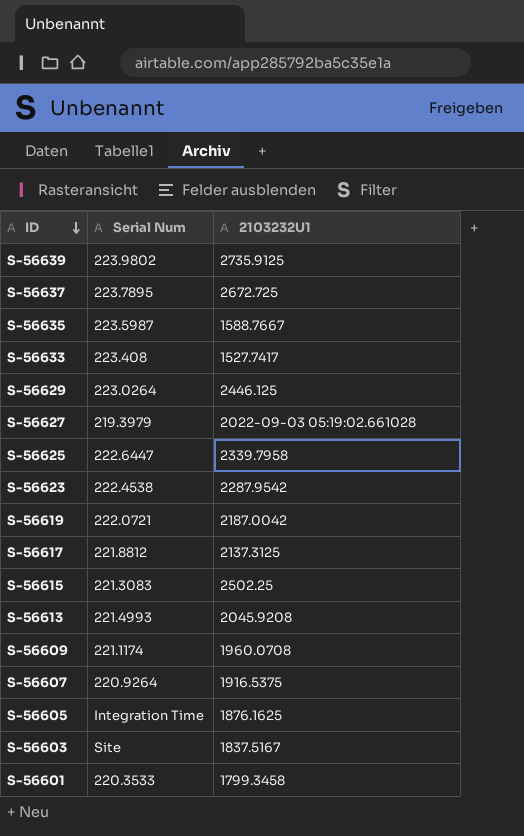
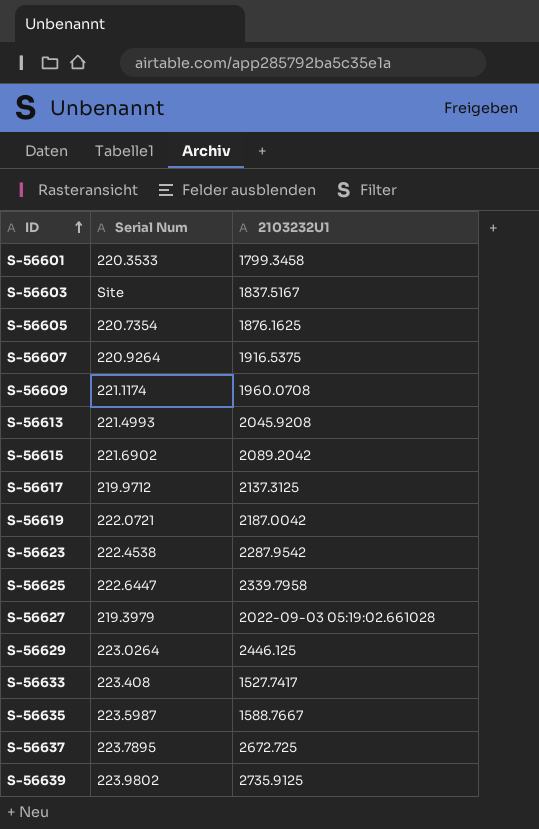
row order: ID descending -> ID ascending
S-56605 | Serial Num: Integration Time -> 220.7354
S-56615 | Serial Num: 221.3083 -> 221.6902
S-56615 | 2103232U1: 2502.25 -> 2089.2042
S-56617 | Serial Num: 221.8812 -> 219.9712

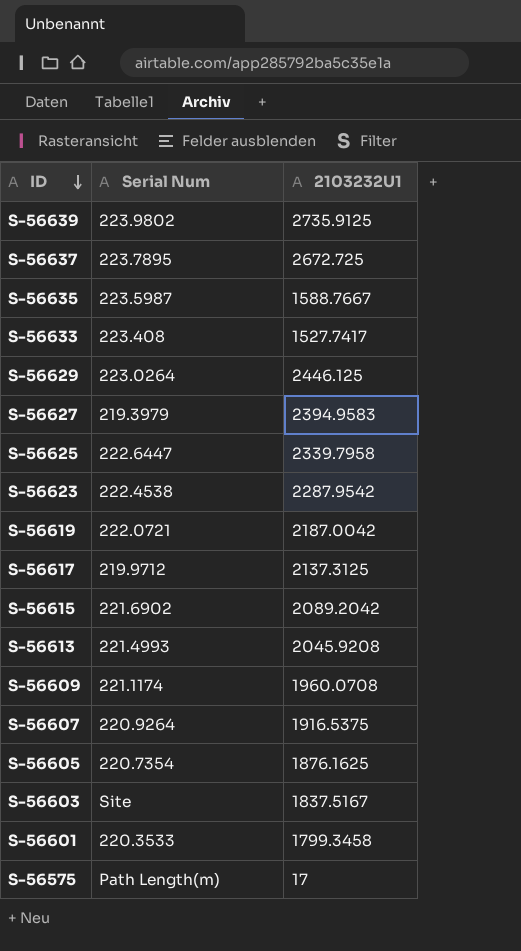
row order: ID ascending -> ID descending
S-56627 | 2103232U1: 2022-09-03 05:19:02.661028 -> 2394.9583
row S-56575: none -> Path Length(m) | 17

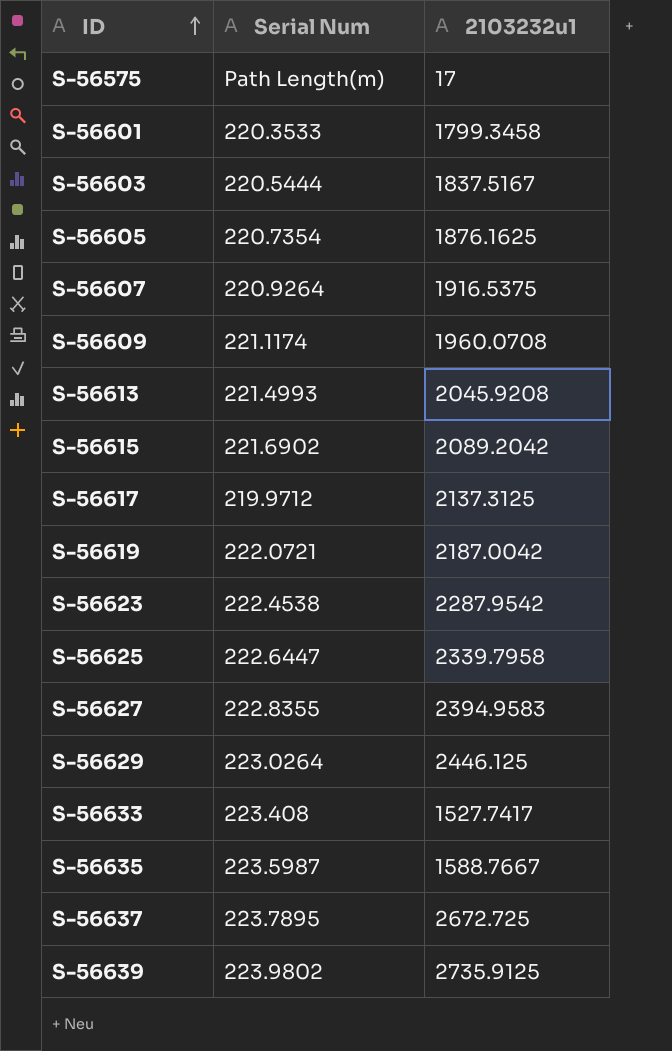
row order: ID descending -> ID ascending
column name: 2103232U1 -> 2103232u1
S-56603 | Serial Num: Site -> 220.5444
S-56627 | Serial Num: 219.3979 -> 222.8355

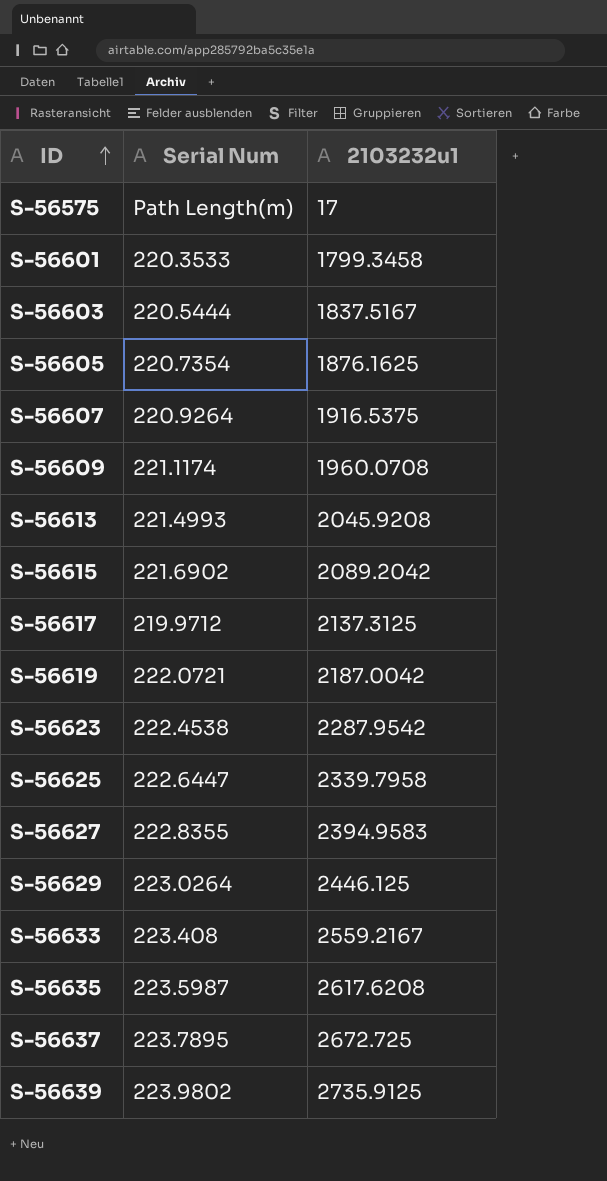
S-56633 | 2103232u1: 1527.7417 -> 2559.2167
S-56635 | 2103232u1: 1588.7667 -> 2617.6208

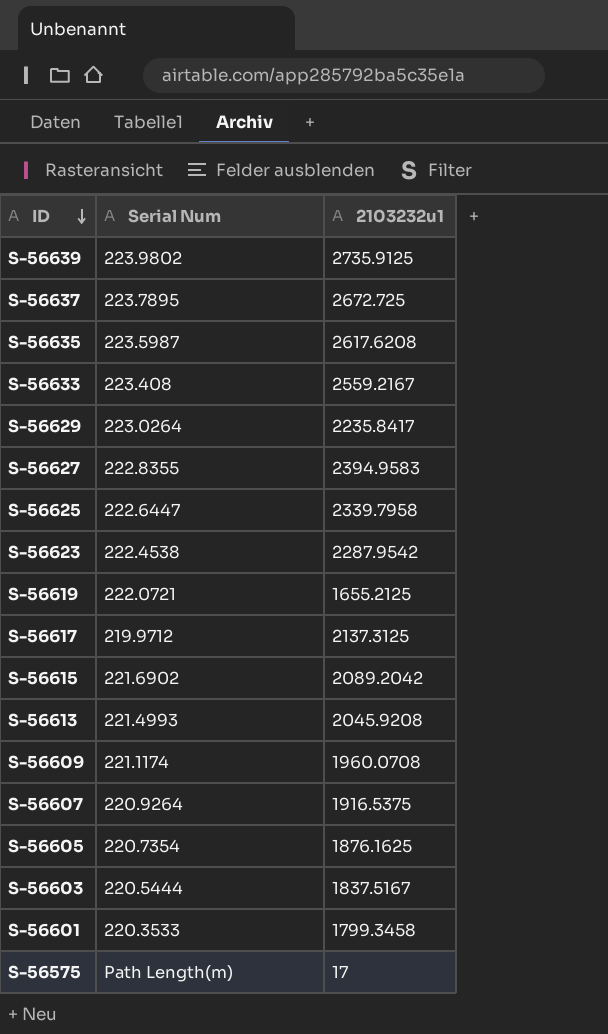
row order: ID ascending -> ID descending
S-56629 | 2103232u1: 2446.125 -> 2235.8417
S-56619 | 2103232u1: 2187.0042 -> 1655.2125

